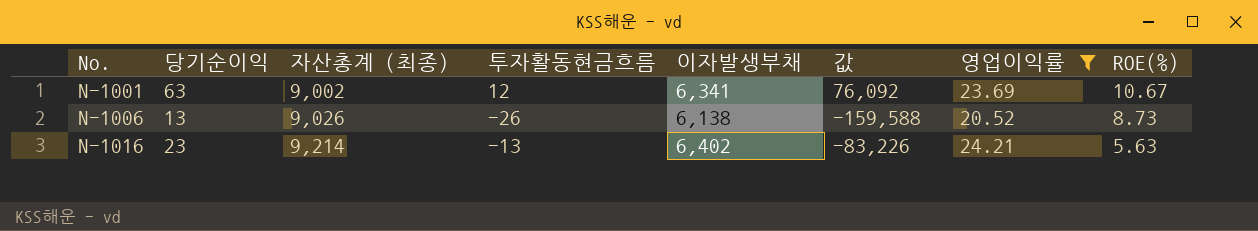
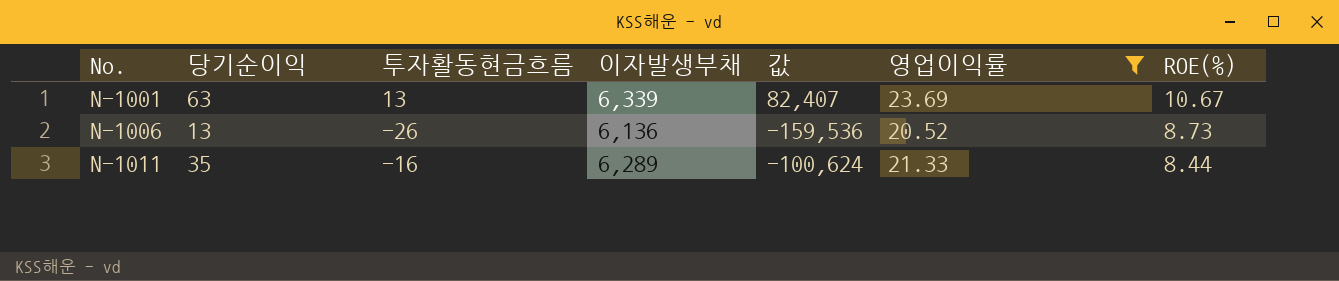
column 자산총계 (최종) | position: 3 -> none
row N-1016: 23 | 9,214 | -13 | 6,402 | -83,226 | 24.21 | 5.63 -> none
N-1001 | 투자활동현금흐름: 12 -> 13
N-1001 | 이자발생부채: 6,341 -> 6,339
N-1001 | 값: 76,092 -> 82,407
N-1006 | 이자발생부채: 6,138 -> 6,136
N-1006 | 값: -159,588 -> -159,536
row N-1011: none -> 35 | -16 | 6,289 | -100,624 | 21.33 | 8.44

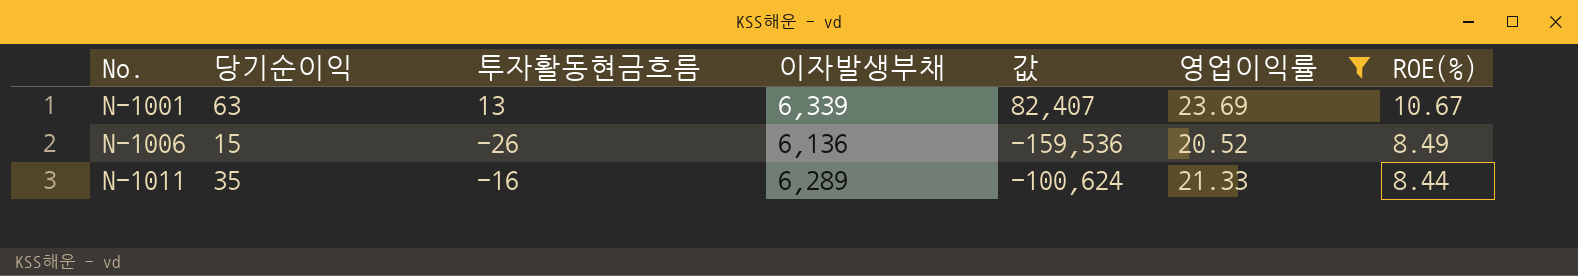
N-1006 | 당기순이익: 13 -> 15
N-1006 | ROE(%): 8.73 -> 8.49

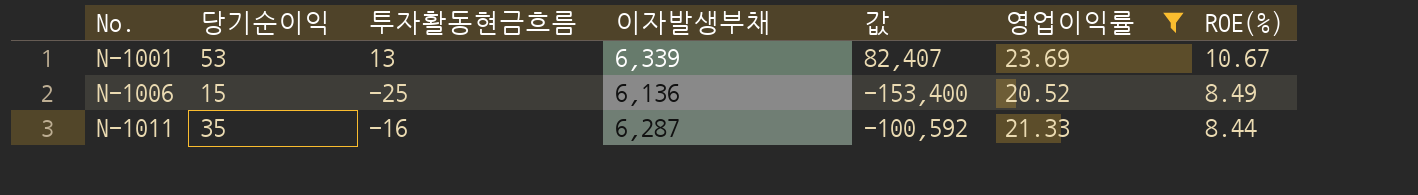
N-1001 | 당기순이익: 63 -> 53
N-1006 | 투자활동현금흐름: -26 -> -25
N-1006 | 값: -159,536 -> -153,400
N-1011 | 이자발생부채: 6,289 -> 6,287
N-1011 | 값: -100,624 -> -100,592

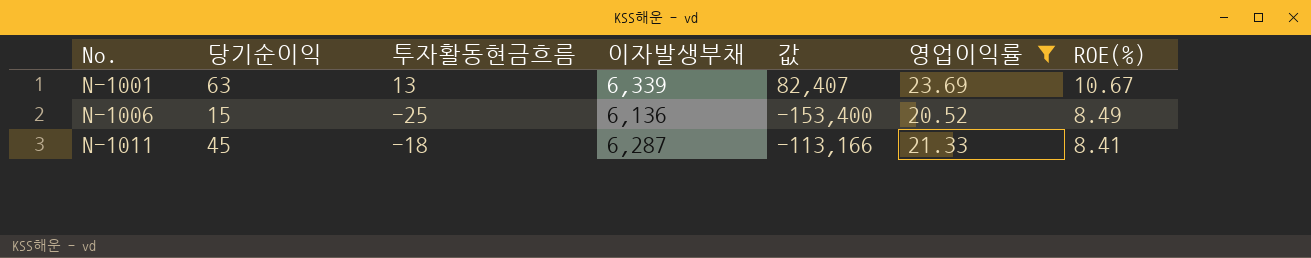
N-1001 | 당기순이익: 53 -> 63
N-1011 | 당기순이익: 35 -> 45
N-1011 | 투자활동현금흐름: -16 -> -18
N-1011 | 값: -100,592 -> -113,166
N-1011 | ROE(%): 8.44 -> 8.41

